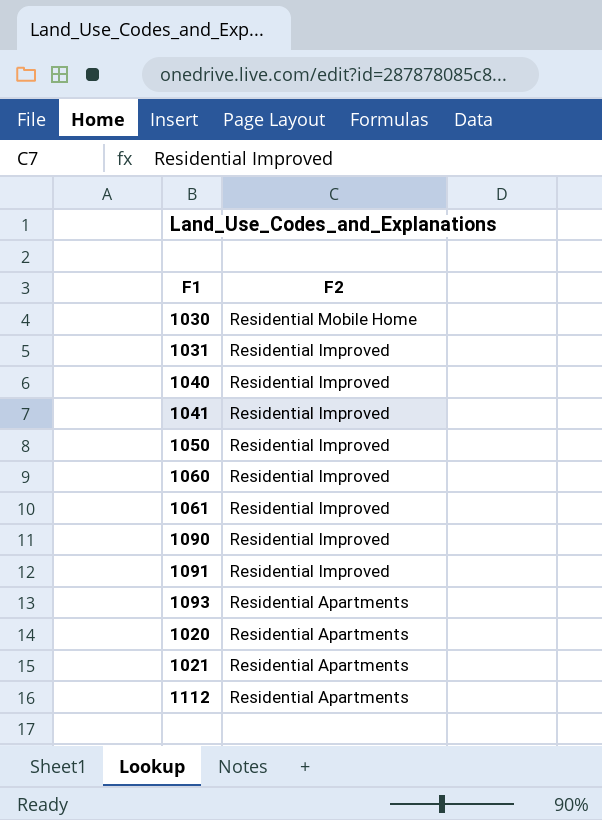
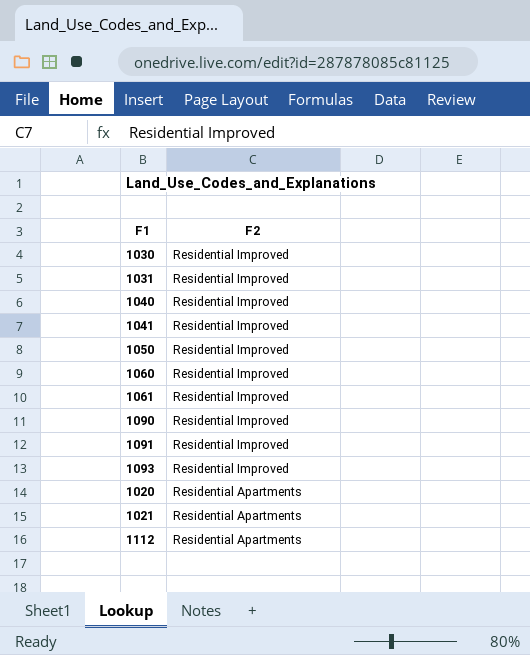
1030 | F2: Residential Mobile Home -> Residential Improved
1093 | F2: Residential Apartments -> Residential Improved

